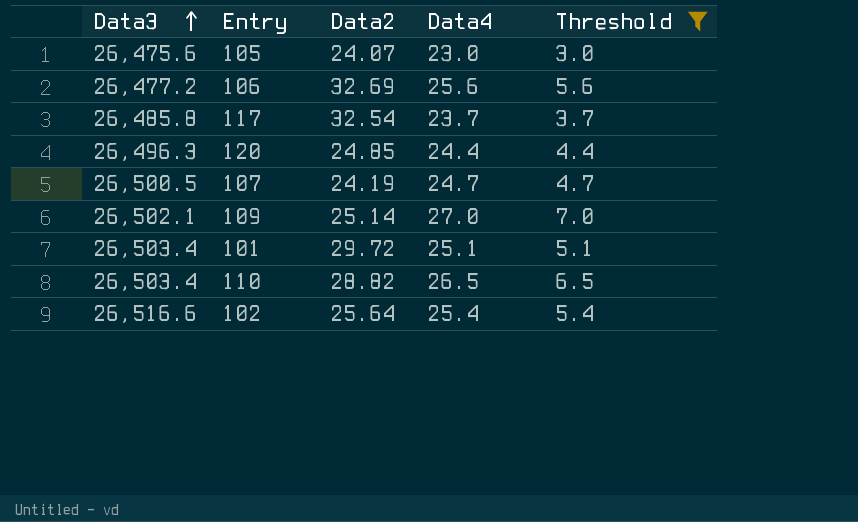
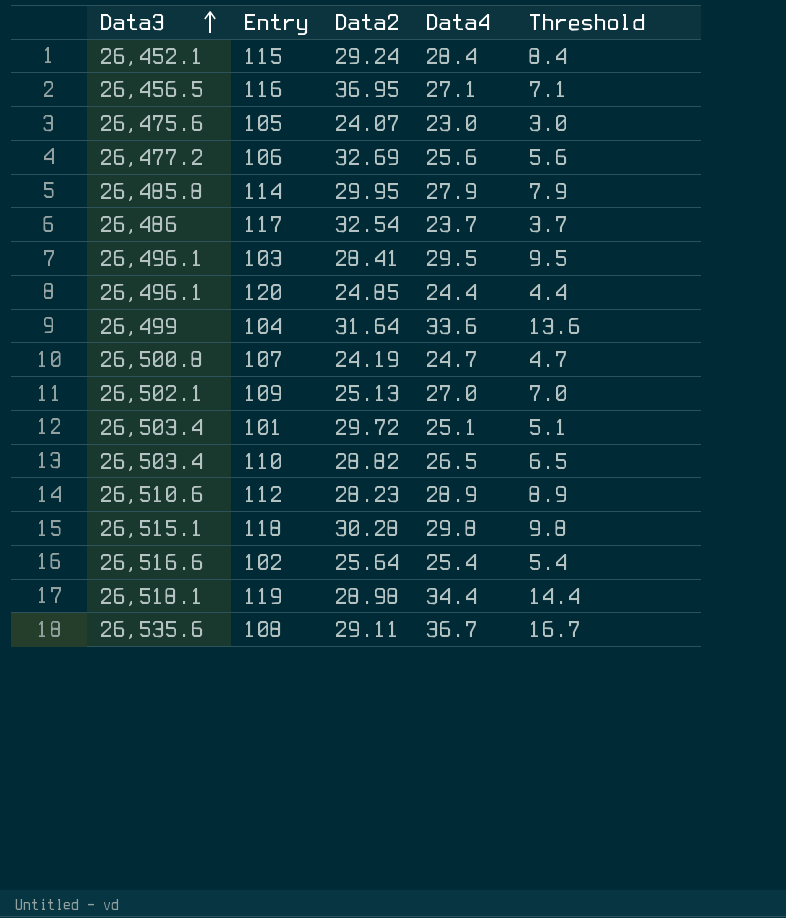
filter: Threshold <= 7.0 -> none
117 | Data3: 26,485.8 -> 26,486
120 | Data3: 26,496.3 -> 26,496.1
107 | Data3: 26,500.5 -> 26,500.8
109 | Data2: 25.14 -> 25.13

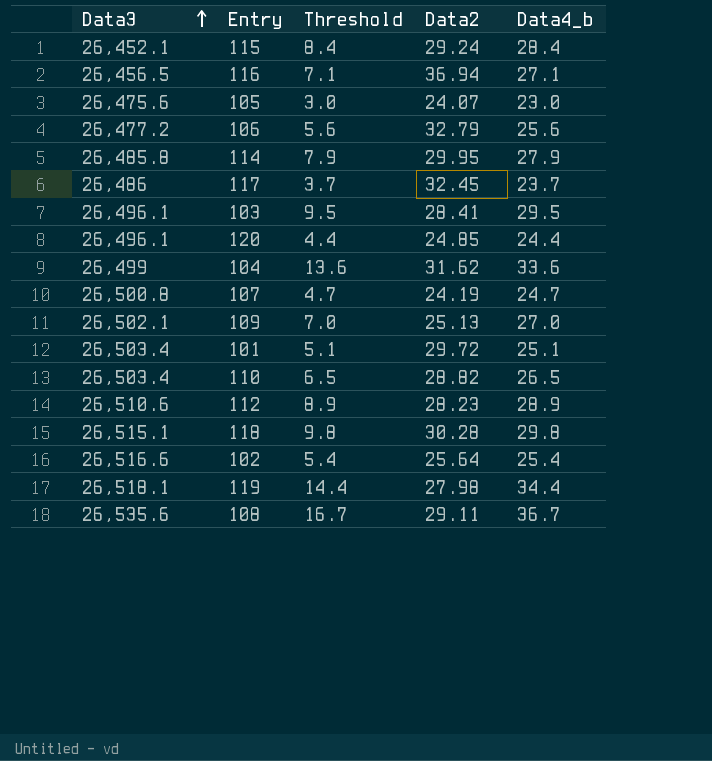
column Threshold | position: 5 -> 3
column name: Data4 -> Data4_b
116 | Data2: 36.95 -> 36.94
106 | Data2: 32.69 -> 32.79
117 | Data2: 32.54 -> 32.45
104 | Data2: 31.64 -> 31.62
119 | Data2: 28.98 -> 27.98

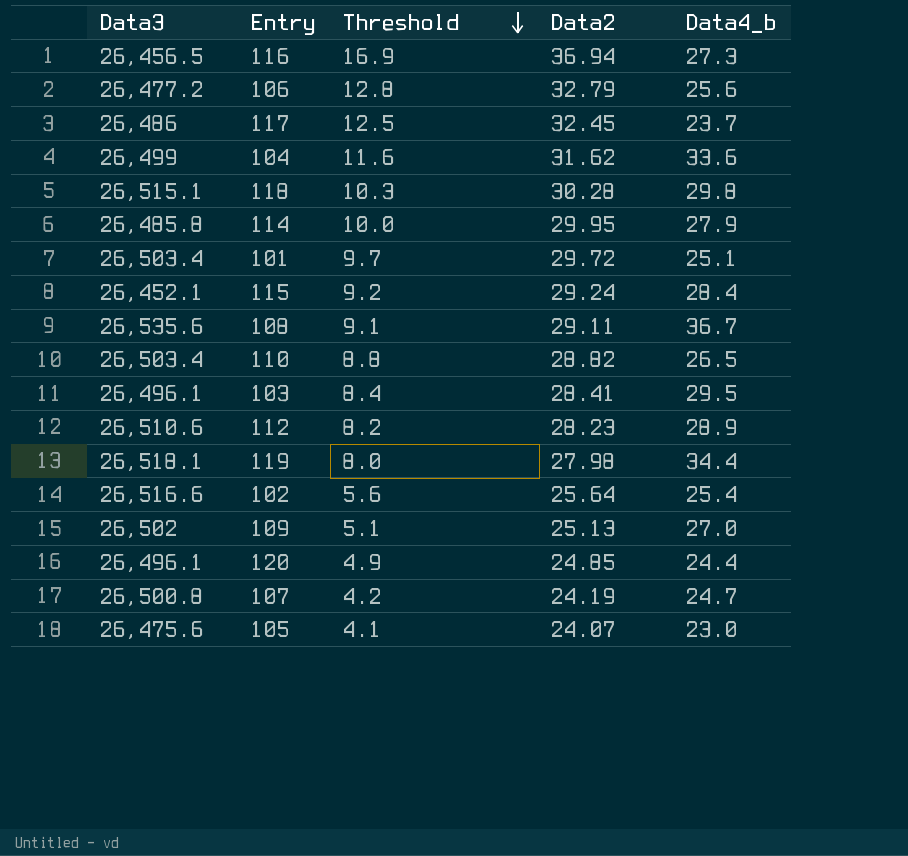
row order: Data3 ascending -> Threshold descending
column Threshold | formula: [Data4_b] - 20 -> [Data2] - 20
116 | Data4_b: 27.1 -> 27.3
109 | Data3: 26,502.1 -> 26,502

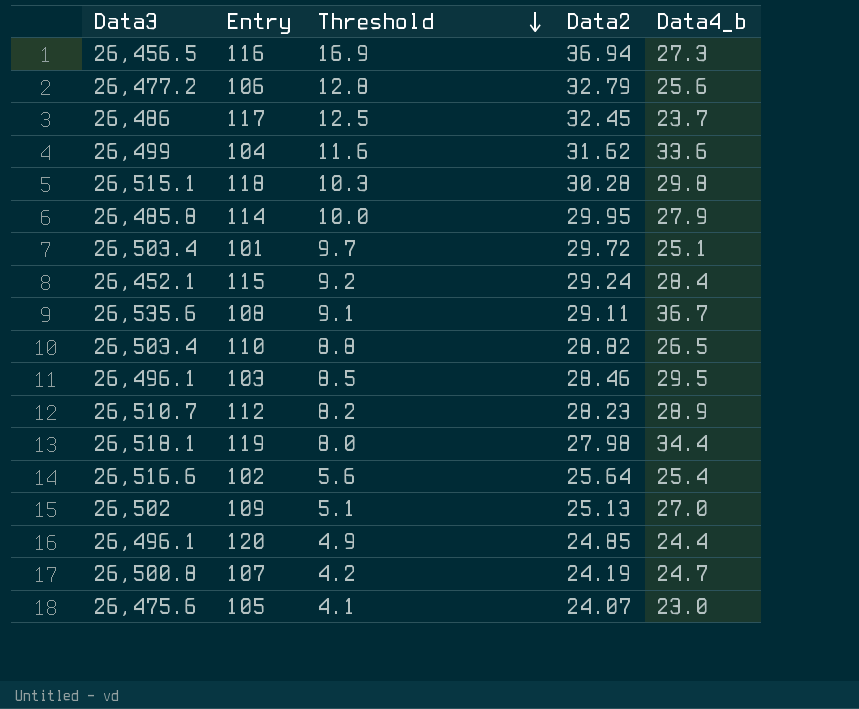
103 | Threshold: 8.4 -> 8.5
103 | Data2: 28.41 -> 28.46
112 | Data3: 26,510.6 -> 26,510.7

